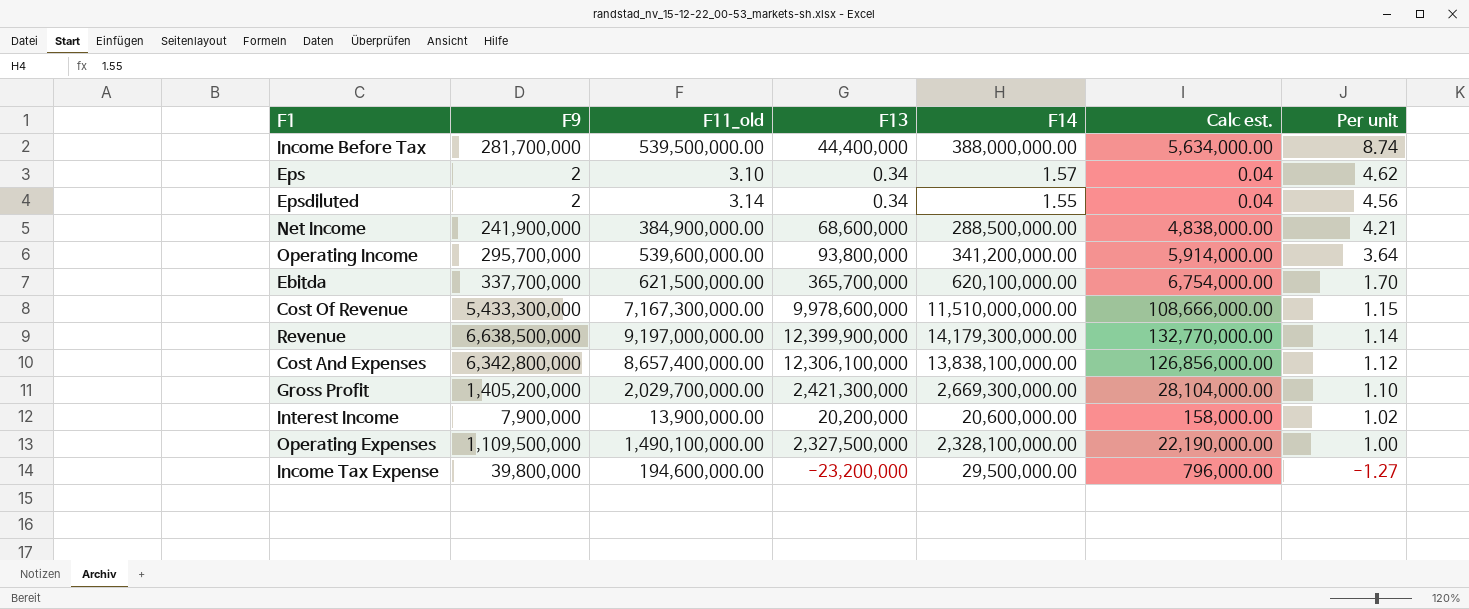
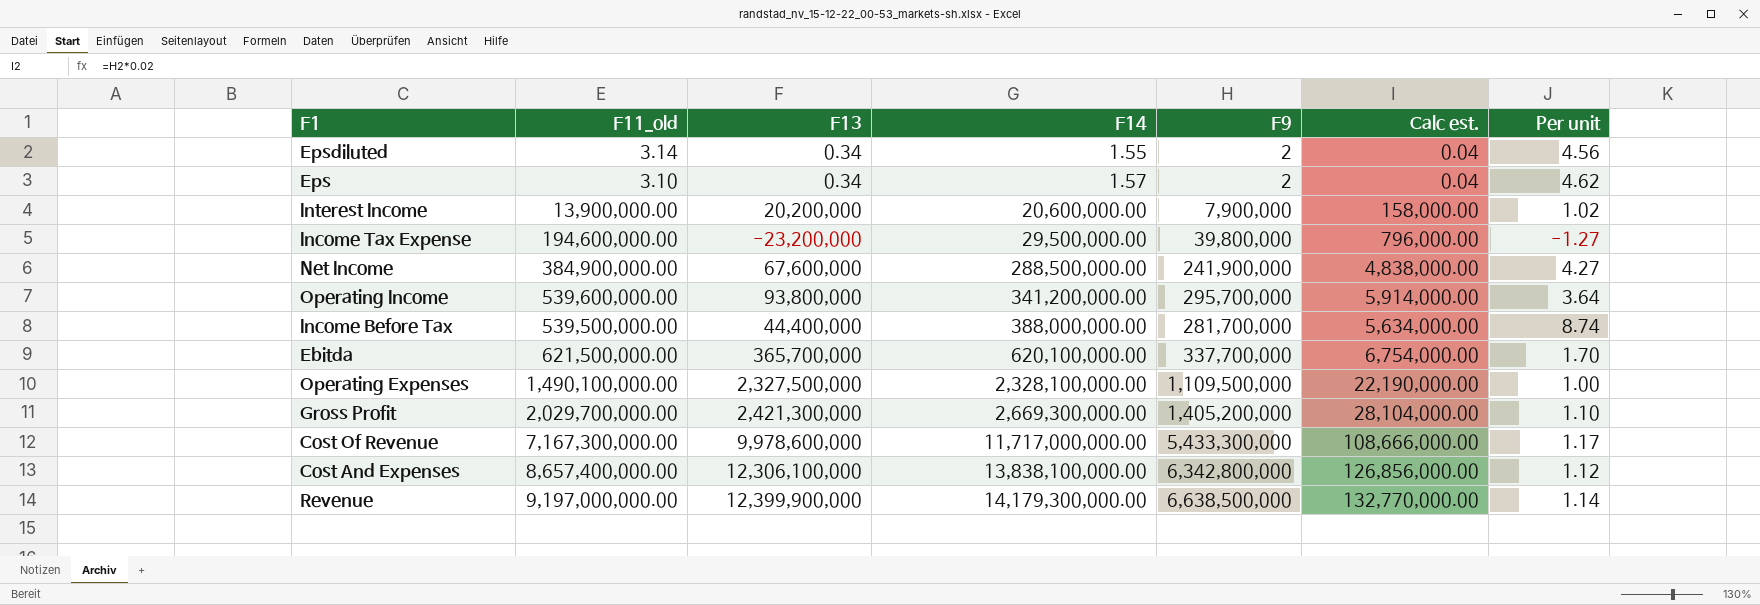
row order: Per unit descending -> F14 ascending
column F9 | position: 2 -> 5
Net Income | F13: 68,600,000 -> 67,600,000
Net Income | Per unit: 4.21 -> 4.27
Cost Of Revenue | F14: 11,510,000,000.00 -> 11,717,000,000.00
Cost Of Revenue | Per unit: 1.15 -> 1.17

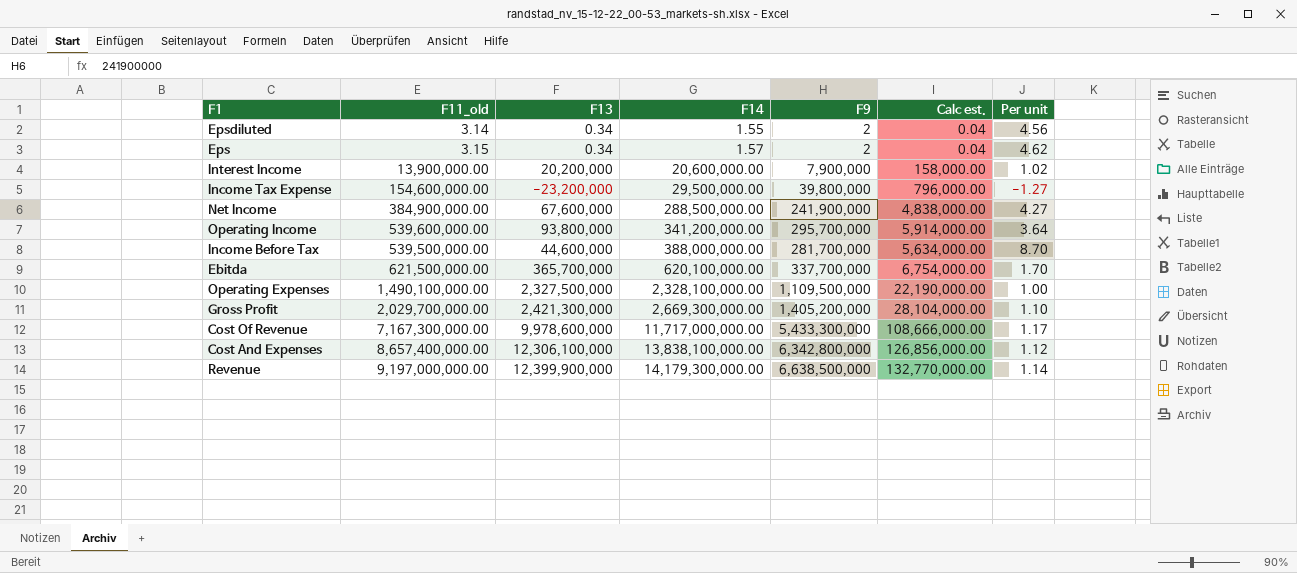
Eps | F11_old: 3.10 -> 3.15
Income Tax Expense | F11_old: 194,600,000.00 -> 154,600,000.00
Income Before Tax | F13: 44,400,000 -> 44,600,000
Income Before Tax | Per unit: 8.74 -> 8.70

